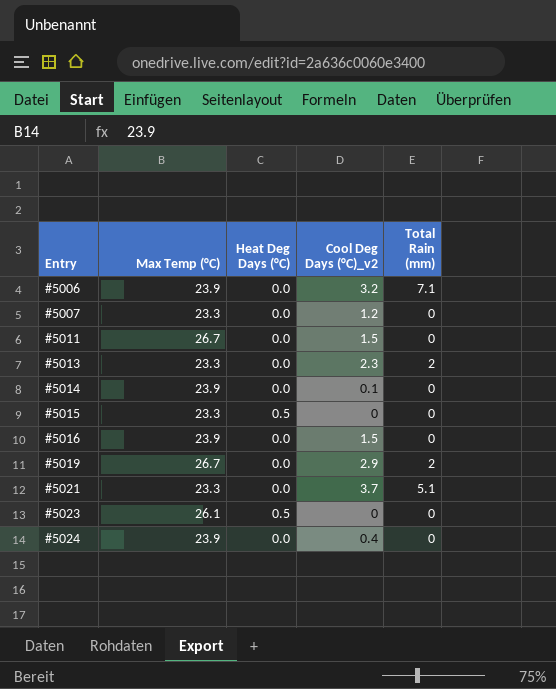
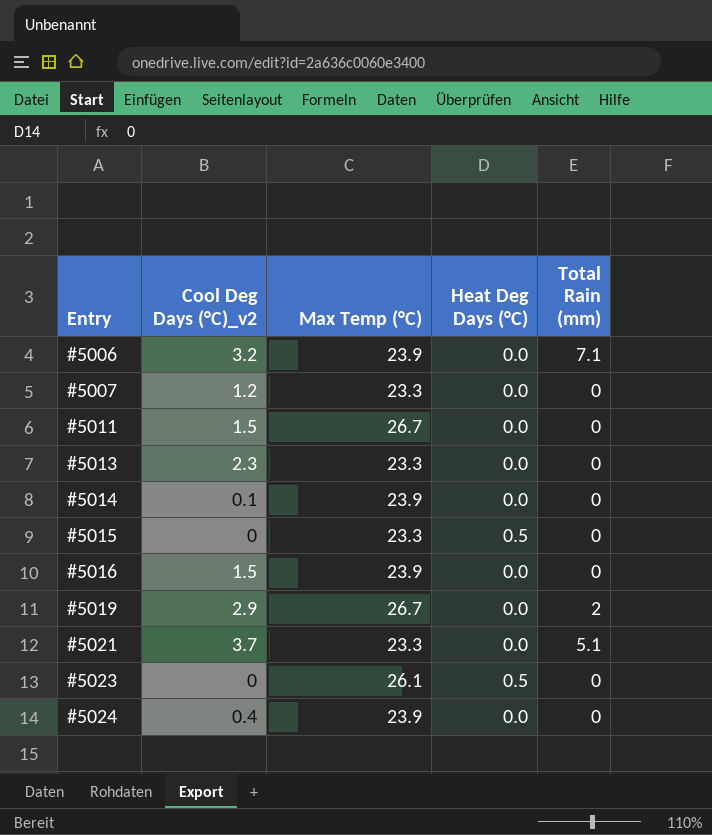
column Cool Deg Days (°C)_v2 | position: 4 -> 2
#5013 | Total Rain (mm): 2 -> 0

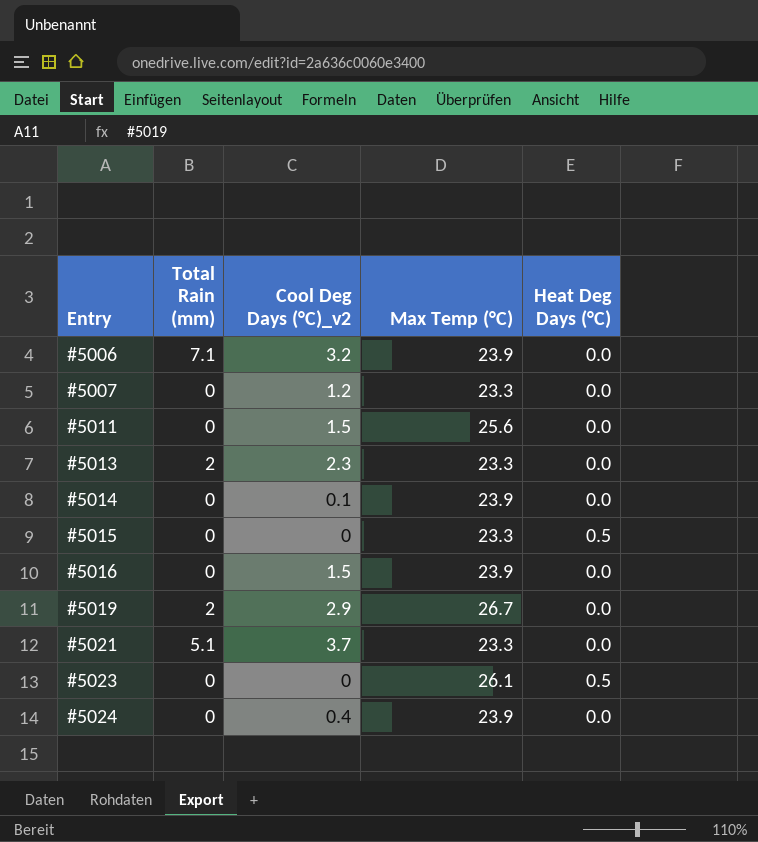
column Total Rain (mm) | position: 5 -> 2
#5011 | Max Temp (°C): 26.7 -> 25.6
#5013 | Total Rain (mm): 0 -> 2

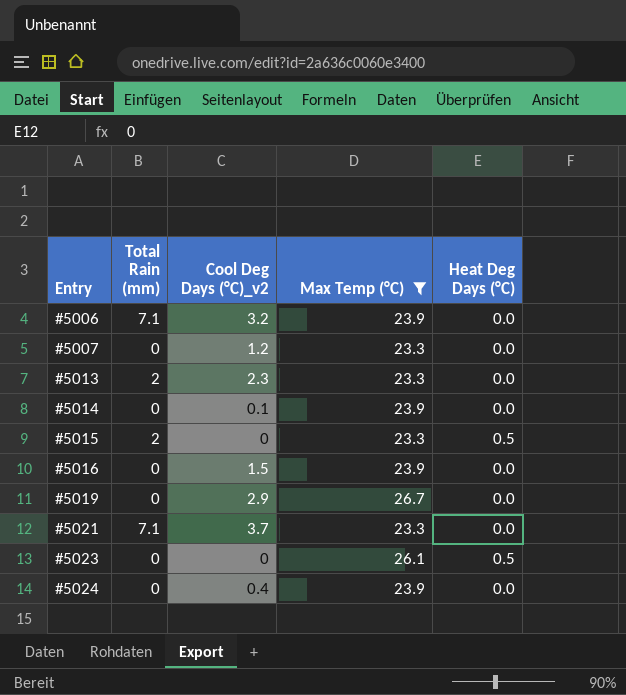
filter: none -> Max Temp (°C) != 25.6
#5015 | Total Rain (mm): 0 -> 2
#5019 | Total Rain (mm): 2 -> 0
#5021 | Total Rain (mm): 5.1 -> 7.1

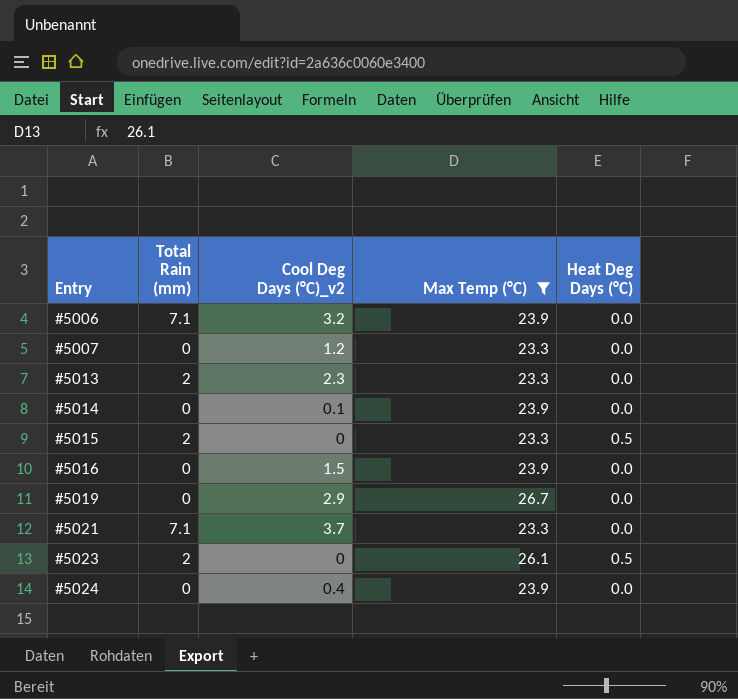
#5023 | Total Rain (mm): 0 -> 2

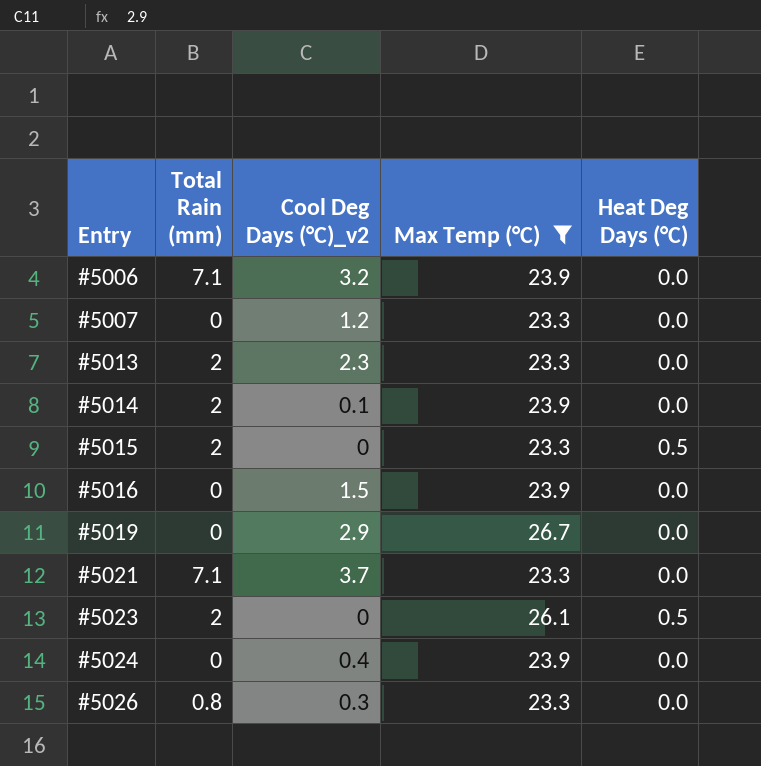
#5014 | Total Rain (mm): 0 -> 2
row #5026: none -> 0.8 | 0.3 | 23.3 | 0.0

